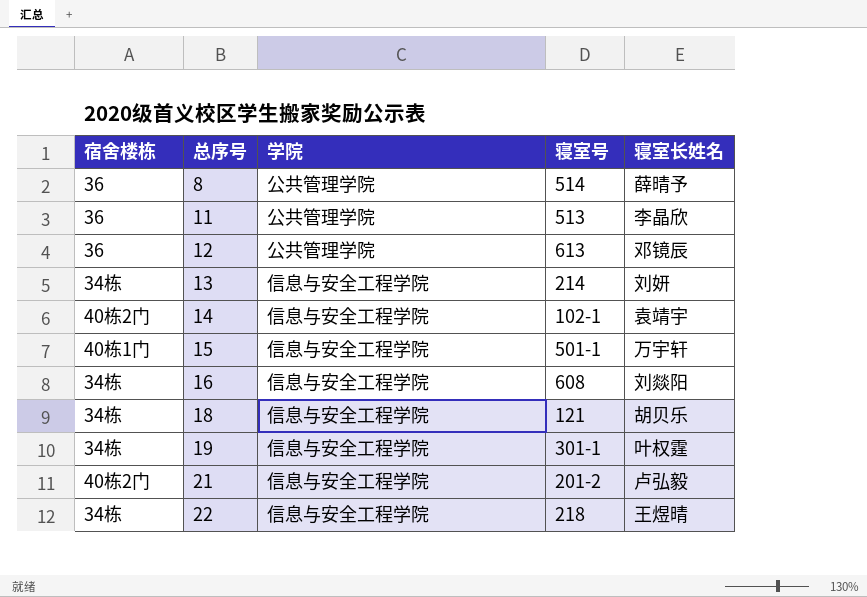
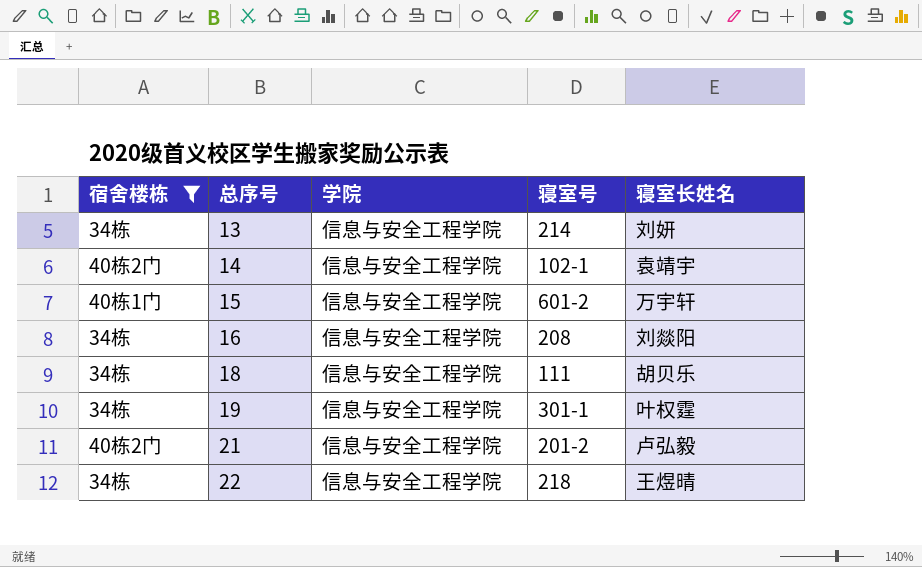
filter: none -> 宿舍楼栋 != 36
15 | 寝室号: 501-1 -> 601-2
16 | 寝室号: 608 -> 208
18 | 寝室号: 121 -> 111

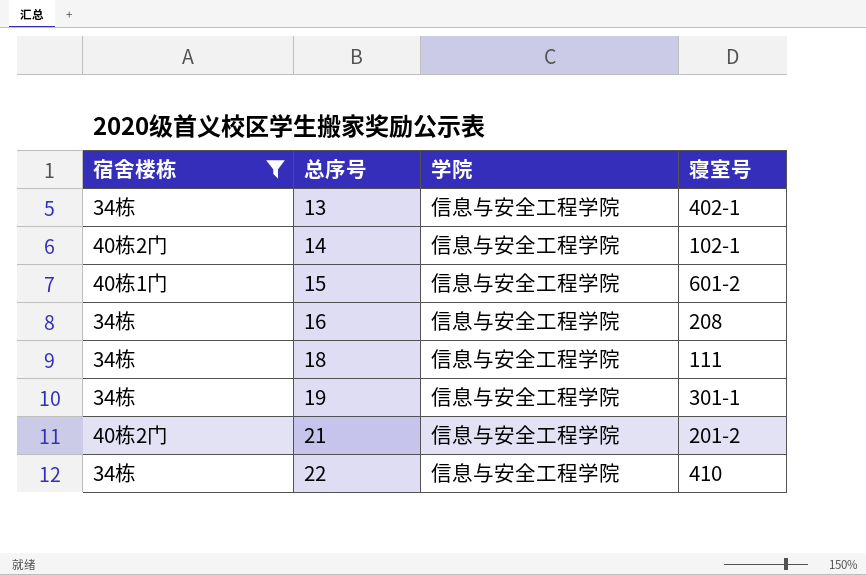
column 寝室长姓名 | position: 5 -> none
13 | 寝室号: 214 -> 402-1
22 | 寝室号: 218 -> 410

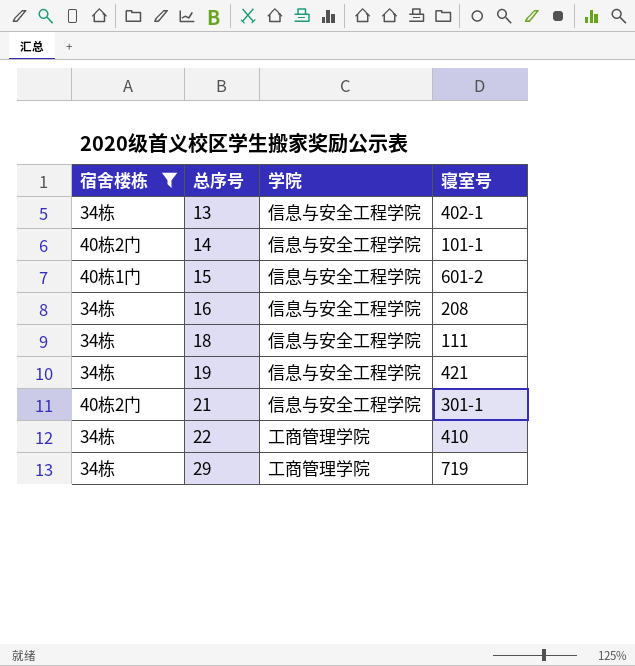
14 | 寝室号: 102-1 -> 101-1
19 | 寝室号: 301-1 -> 421
21 | 寝室号: 201-2 -> 301-1
22 | 学院: 信息与安全工程学院 -> 工商管理学院
row 29: none -> 34栋 | 工商管理学院 | 719

